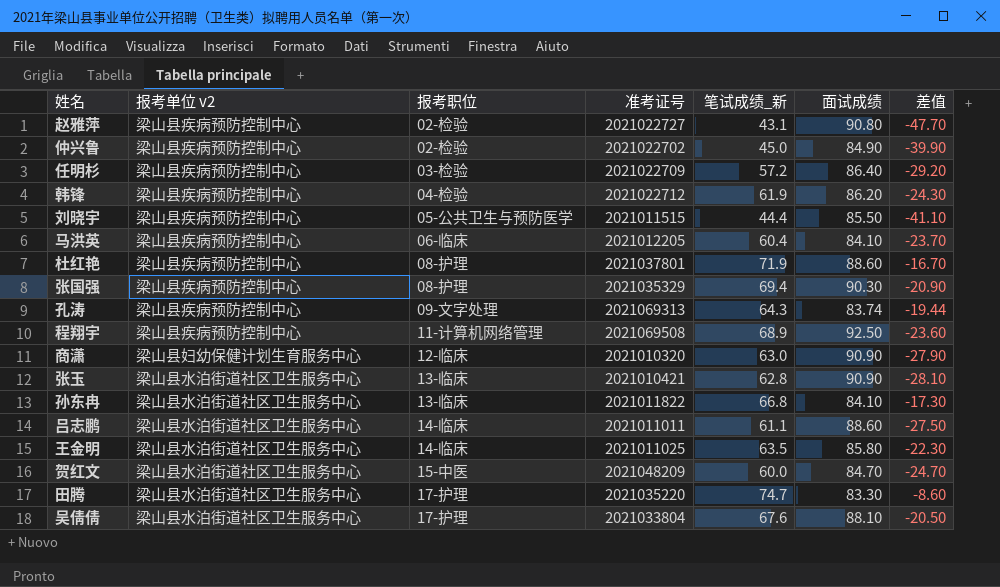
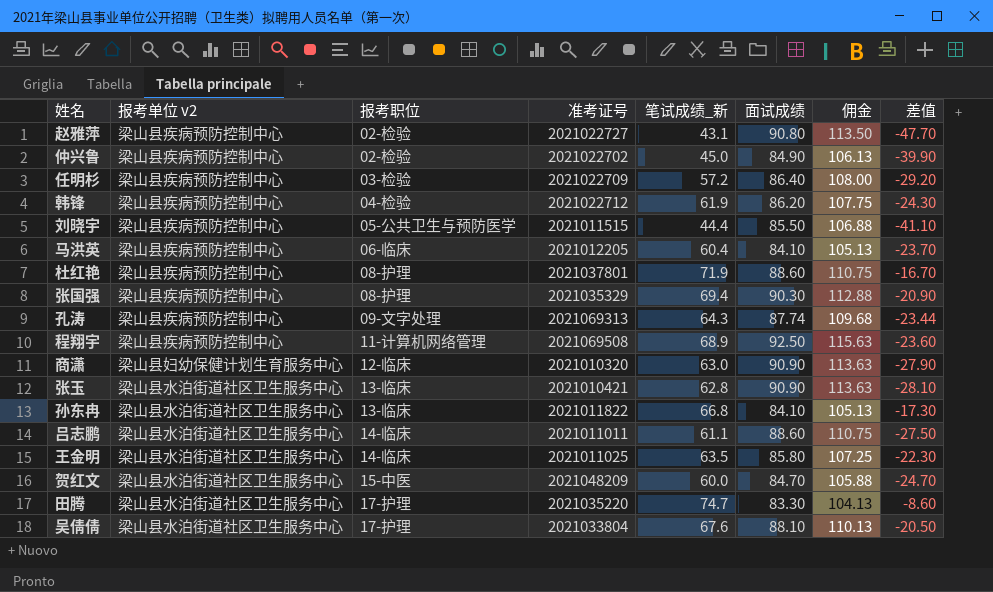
column 佣金 | formula: none -> [面试成绩] * 1.25
孔涛 | 面试成绩: 83.74 -> 87.74
孔涛 | 差值: -19.44 -> -23.44

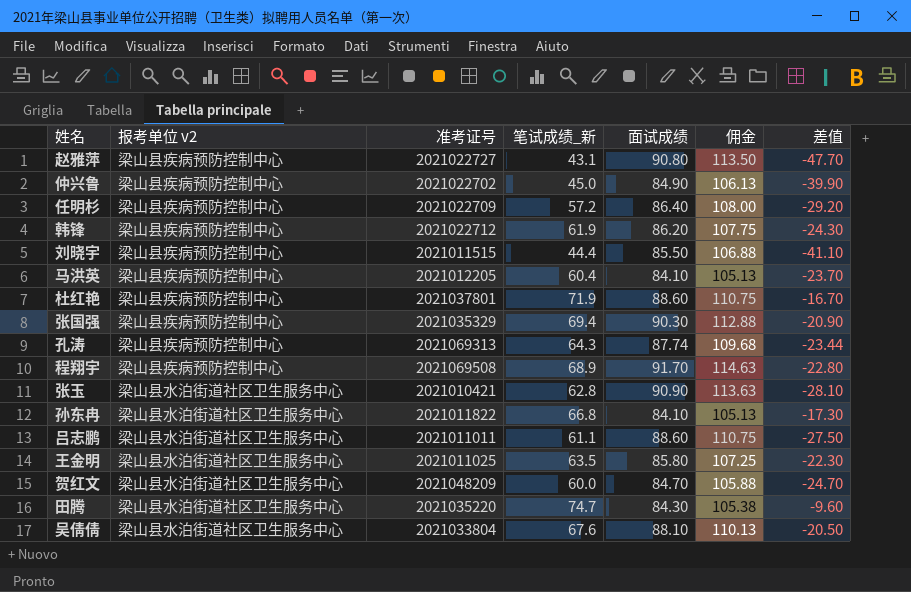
column 报考职位 | position: 3 -> none
row 商潇: 梁山县妇幼保健计划生育服务中心 | 12-临床 | 2021010320 | 63.0 | 90.90 | 113.63 | -27.90 -> none
程翔宇 | 面试成绩: 92.50 -> 91.70
程翔宇 | 佣金: 115.63 -> 114.63
程翔宇 | 差值: -23.60 -> -22.80
田腾 | 面试成绩: 83.30 -> 84.30
田腾 | 佣金: 104.13 -> 105.38
田腾 | 差值: -8.60 -> -9.60

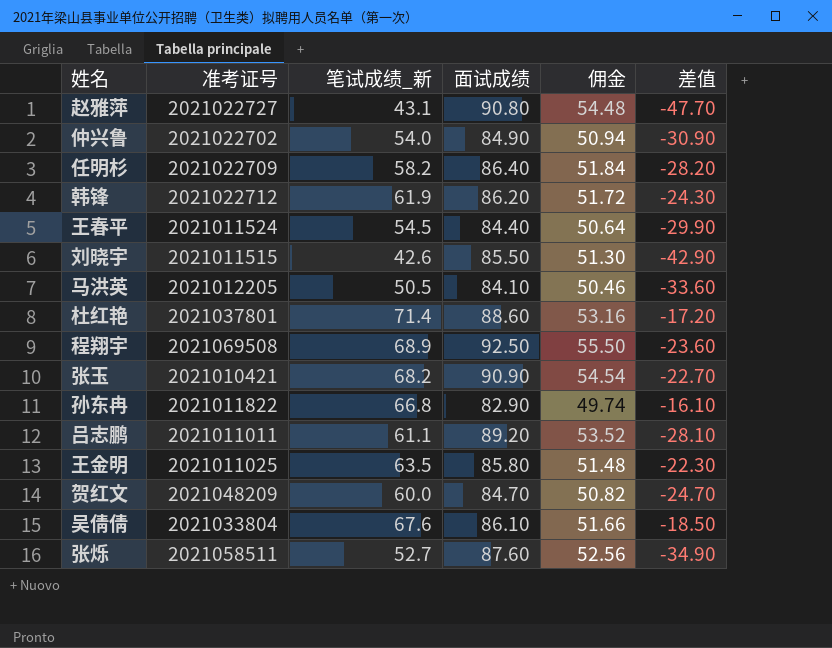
column 报考单位 v2 | position: 2 -> none
column 佣金 | formula: [面试成绩] * 1.25 -> [面试成绩] * 0.6
row 张国强: 梁山县疾病预防控制中心 | 2021035329 | 69.4 | 90.30 | 112.88 | -20.90 -> none
row 孔涛: 梁山县疾病预防控制中心 | 2021069313 | 64.3 | 87.74 | 109.68 | -23.44 -> none
row 田腾: 梁山县水泊街道社区卫生服务中心 | 2021035220 | 74.7 | 84.30 | 105.38 | -9.60 -> none
仲兴鲁 | 笔试成绩_新: 45.0 -> 54.0
仲兴鲁 | 差值: -39.90 -> -30.90
任明杉 | 笔试成绩_新: 57.2 -> 58.2
任明杉 | 差值: -29.20 -> -28.20
row 王春平: none -> 2021011524 | 54.5 | 84.40 | 50.64 | -29.90
刘晓宇 | 笔试成绩_新: 44.4 -> 42.6
刘晓宇 | 差值: -41.10 -> -42.90
马洪英 | 笔试成绩_新: 60.4 -> 50.5
马洪英 | 差值: -23.70 -> -33.60
杜红艳 | 笔试成绩_新: 71.9 -> 71.4
杜红艳 | 差值: -16.70 -> -17.20
程翔宇 | 面试成绩: 91.70 -> 92.50
程翔宇 | 差值: -22.80 -> -23.60
张玉 | 笔试成绩_新: 62.8 -> 68.2
张玉 | 差值: -28.10 -> -22.70
孙东冉 | 面试成绩: 84.10 -> 82.90
孙东冉 | 差值: -17.30 -> -16.10
吕志鹏 | 面试成绩: 88.60 -> 89.20
吕志鹏 | 差值: -27.50 -> -28.10
吴倩倩 | 面试成绩: 88.10 -> 86.10
吴倩倩 | 差值: -20.50 -> -18.50
row 张烁: none -> 2021058511 | 52.7 | 87.60 | 52.56 | -34.90

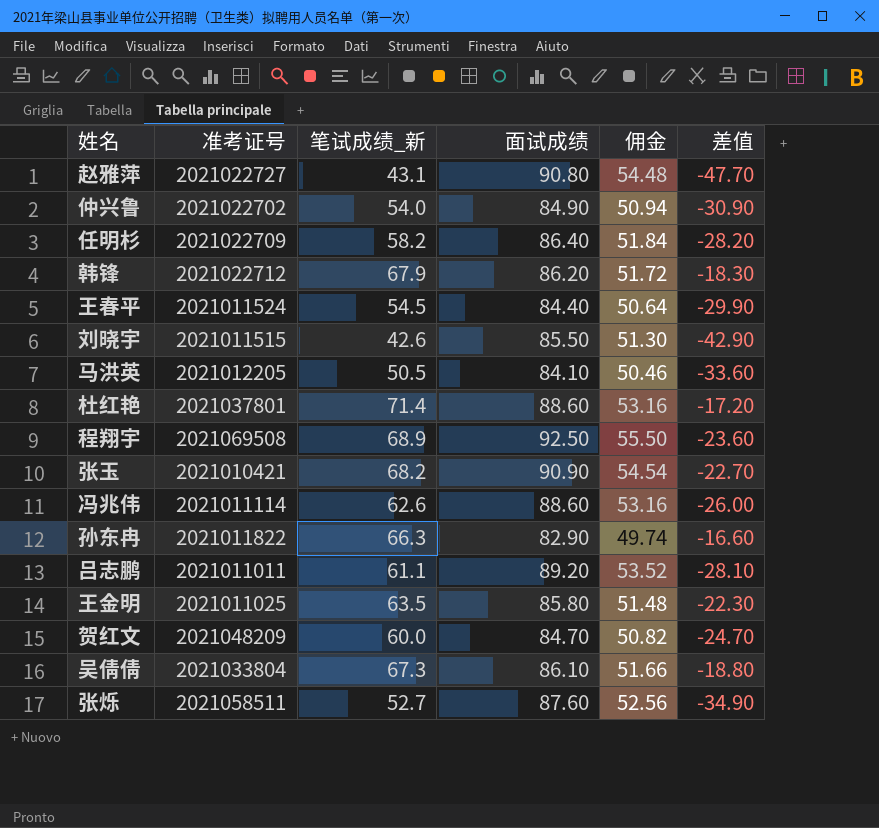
韩锋 | 笔试成绩_新: 61.9 -> 67.9
韩锋 | 差值: -24.30 -> -18.30
row 冯兆伟: none -> 2021011114 | 62.6 | 88.60 | 53.16 | -26.00
孙东冉 | 笔试成绩_新: 66.8 -> 66.3
孙东冉 | 差值: -16.10 -> -16.60
吴倩倩 | 笔试成绩_新: 67.6 -> 67.3
吴倩倩 | 差值: -18.50 -> -18.80

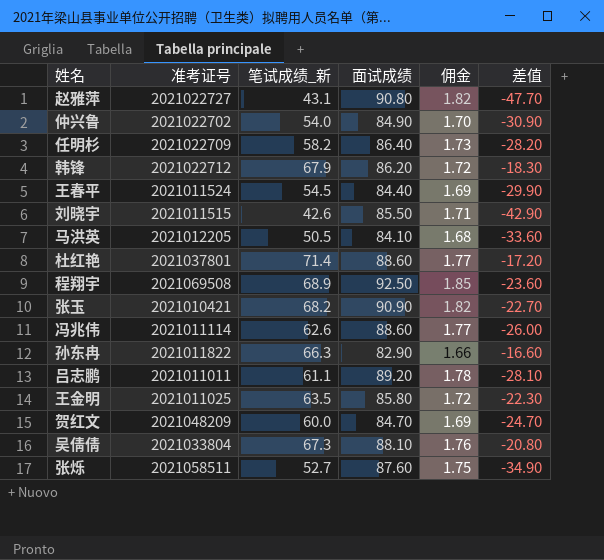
column 佣金 | formula: [面试成绩] * 0.6 -> [面试成绩] * 0.02
吴倩倩 | 面试成绩: 86.10 -> 88.10
吴倩倩 | 差值: -18.80 -> -20.80

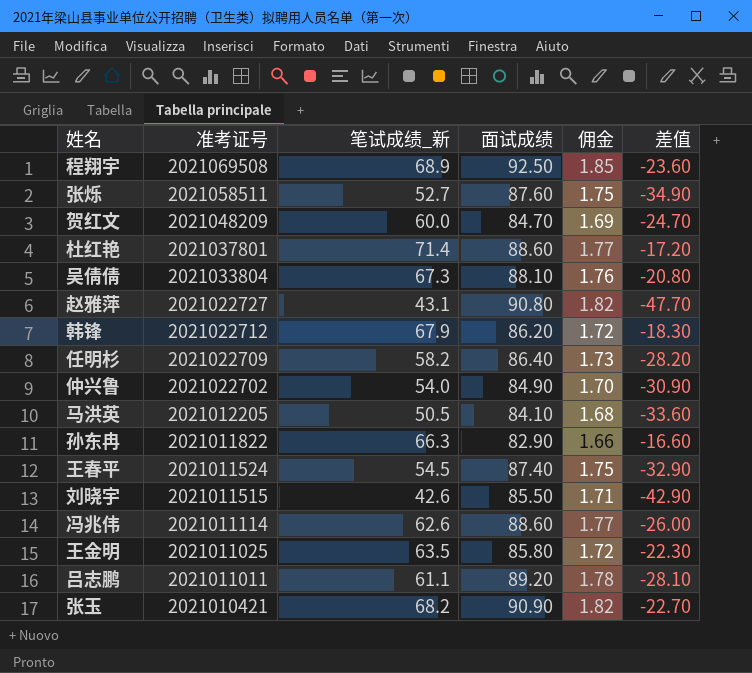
row order: none -> 准考证号 descending
王春平 | 面试成绩: 84.40 -> 87.40
王春平 | 佣金: 1.69 -> 1.75
王春平 | 差值: -29.90 -> -32.90

